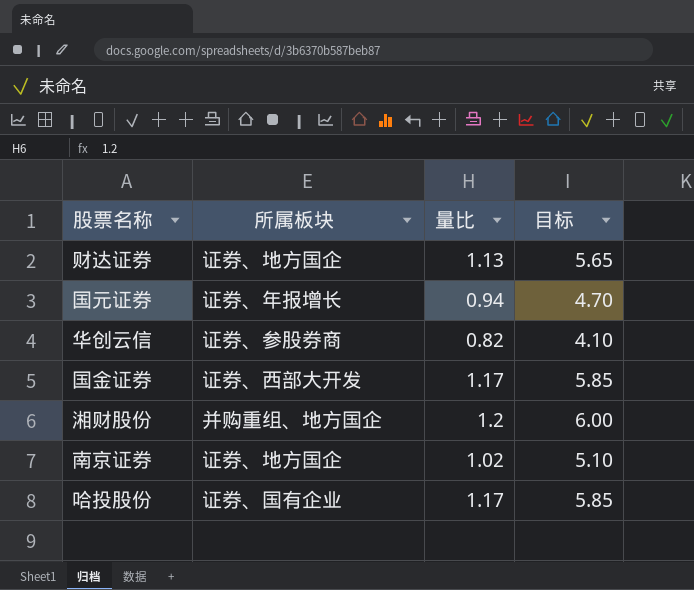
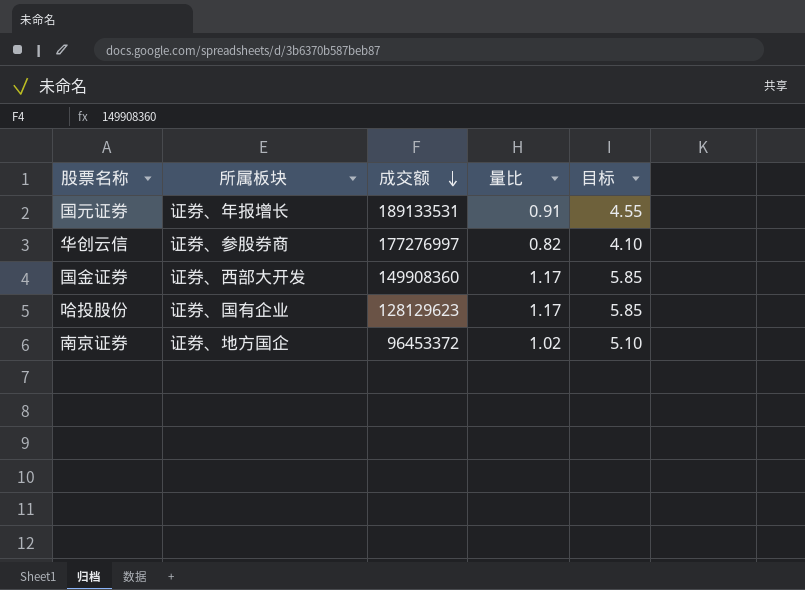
row order: none -> 成交额 descending
column 成交额 | position: none -> 3
row 财达证券: 证券、地方国企 | 1.13 | 5.65 -> none
row 湘财股份: 并购重组、地方国企 | 1.2 | 6.00 -> none
国元证券 | 量比: 0.94 -> 0.91
国元证券 | 目标: 4.70 -> 4.55

